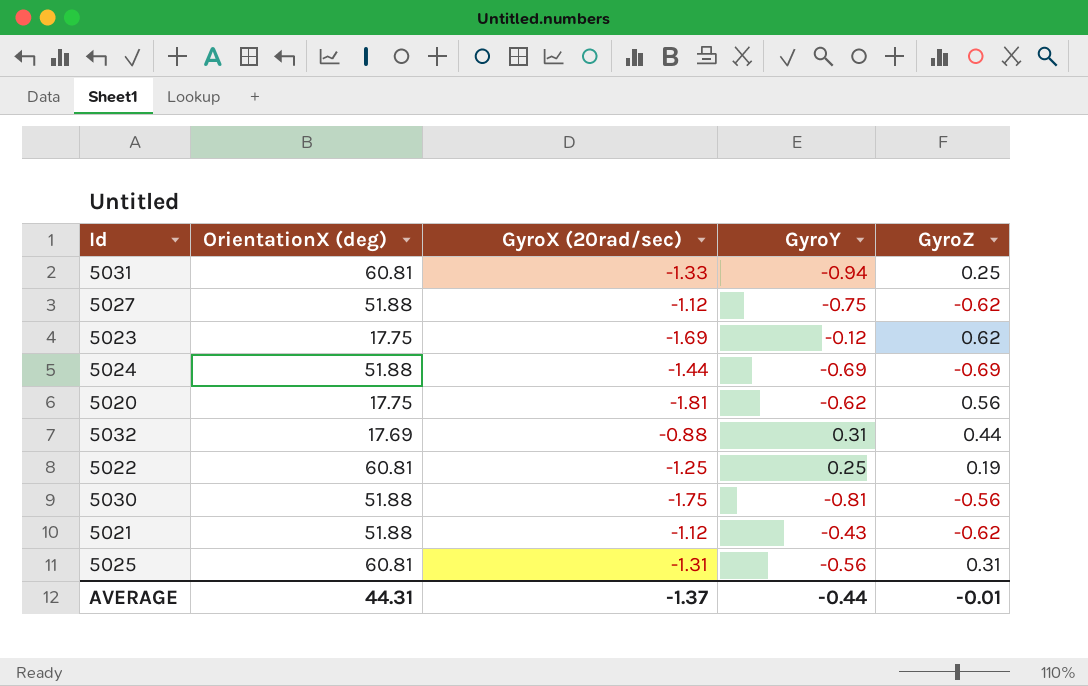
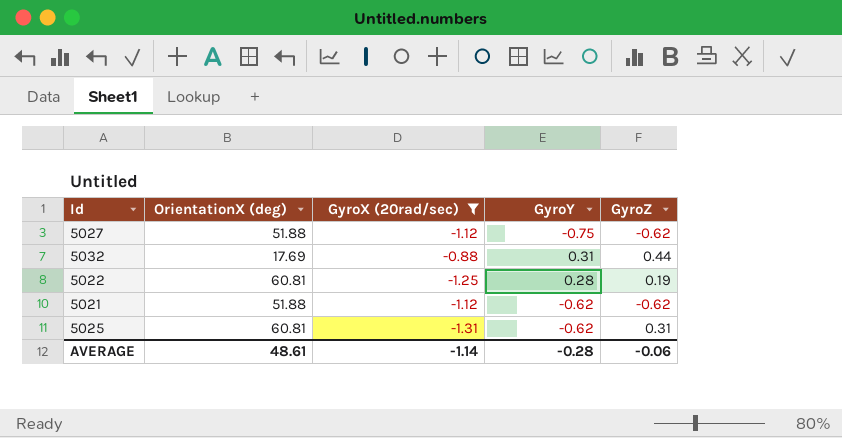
filter: none -> GyroX (20rad/sec) >= -1.31
5022 | GyroY: 0.25 -> 0.28
5021 | GyroY: -0.43 -> -0.62
5025 | GyroY: -0.56 -> -0.62
AVERAGE | OrientationX (deg): 44.31 -> 48.61
AVERAGE | GyroX (20rad/sec): -1.37 -> -1.14
AVERAGE | GyroY: -0.44 -> -0.28
AVERAGE | GyroZ: -0.01 -> -0.06

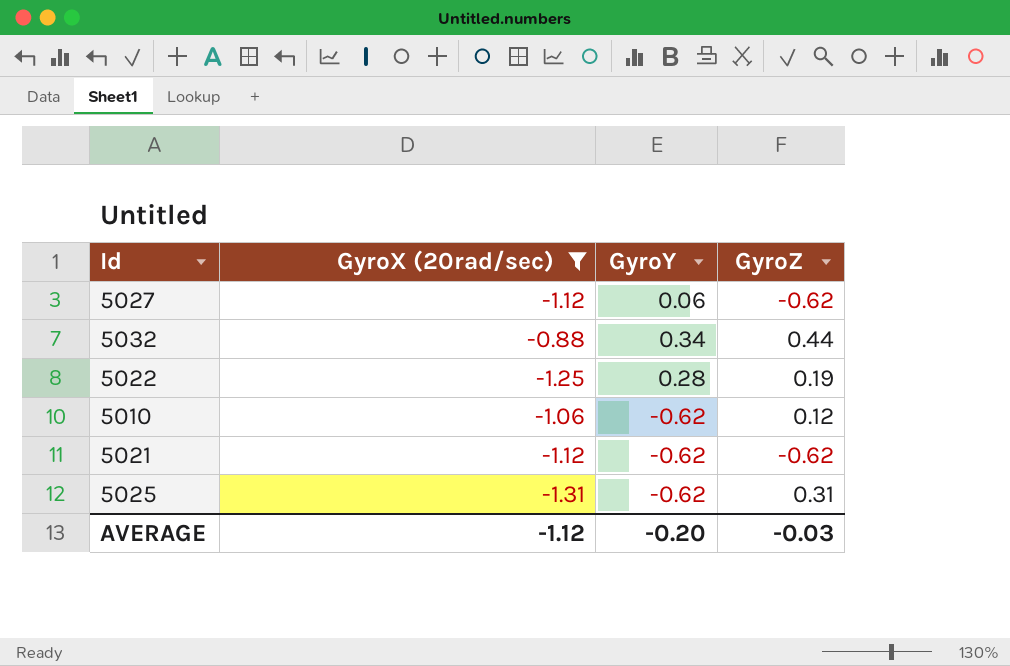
column OrientationX (deg) | position: 2 -> none
5027 | GyroY: -0.75 -> 0.06
5032 | GyroY: 0.31 -> 0.34
row 5010: none -> -1.06 | -0.62 | 0.12
AVERAGE | GyroX (20rad/sec): -1.14 -> -1.12
AVERAGE | GyroY: -0.28 -> -0.20
AVERAGE | GyroZ: -0.06 -> -0.03

